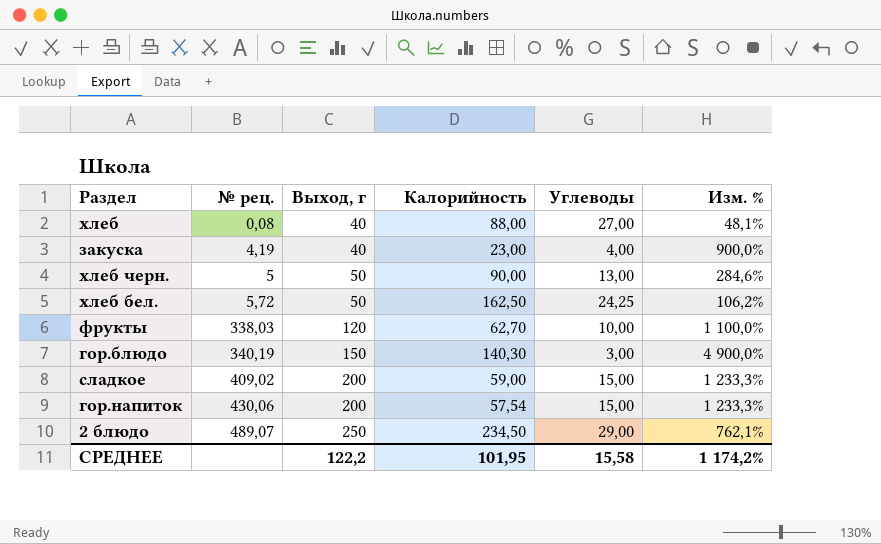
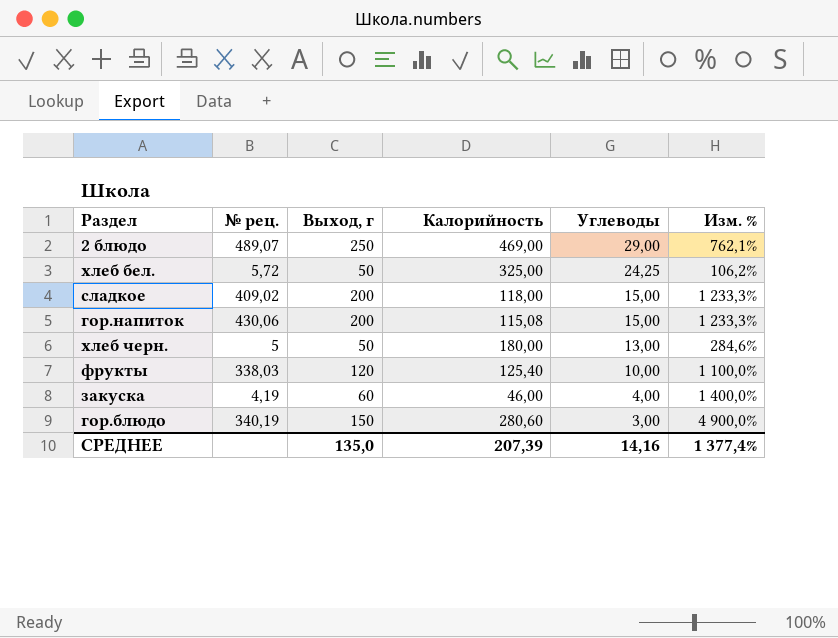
row order: № рец. ascending -> Углеводы descending
row хлеб: 0,08 | 40 | 88,00 | 27,00 | 48,1% -> none
2 блюдо | Калорийность: 234,50 -> 469,00
хлеб бел. | Калорийность: 162,50 -> 325,00
сладкое | Калорийность: 59,00 -> 118,00
гор.напиток | Калорийность: 57,54 -> 115,08
хлеб черн. | Калорийность: 90,00 -> 180,00
фрукты | Калорийность: 62,70 -> 125,40
закуска | Выход, г: 40 -> 60
закуска | Калорийность: 23,00 -> 46,00
закуска | Изм. %: 900,0% -> 1 400,0%
гор.блюдо | Калорийность: 140,30 -> 280,60
СРЕДНЕЕ | Выход, г: 122,2 -> 135,0
СРЕДНЕЕ | Калорийность: 101,95 -> 207,39
СРЕДНЕЕ | Углеводы: 15,58 -> 14,16
СРЕДНЕЕ | Изм. %: 1 174,2% -> 1 377,4%

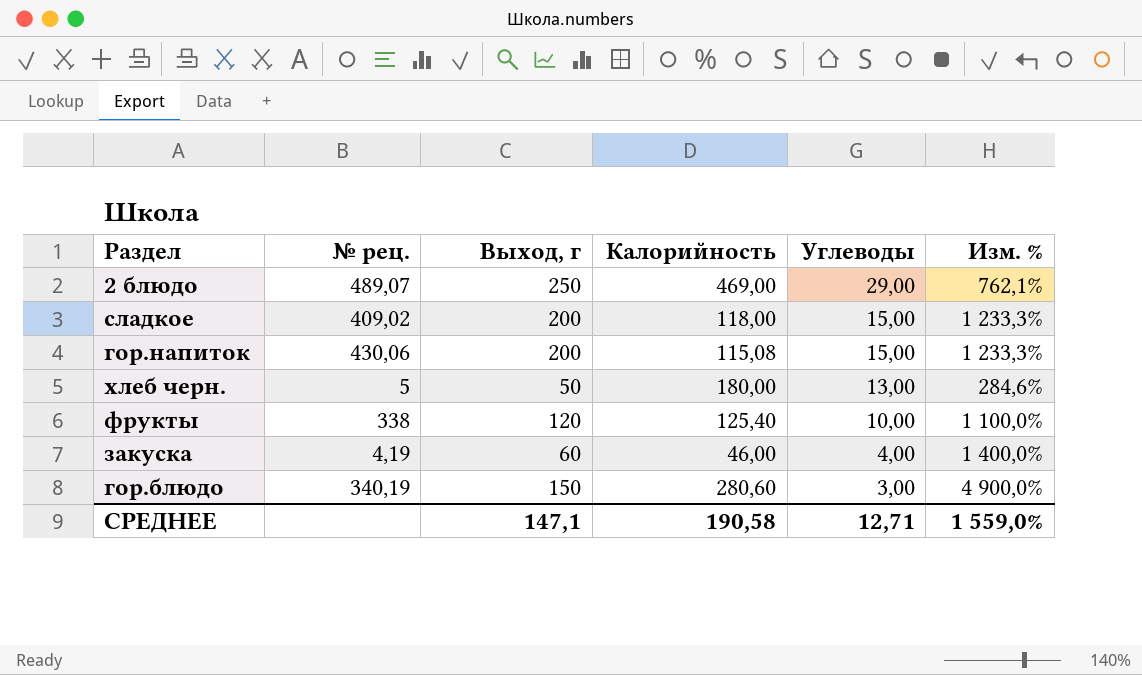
row хлеб бел.: 5,72 | 50 | 325,00 | 24,25 | 106,2% -> none
фрукты | № рец.: 338,03 -> 338
СРЕДНЕЕ | Выход, г: 135,0 -> 147,1
СРЕДНЕЕ | Калорийность: 207,39 -> 190,58
СРЕДНЕЕ | Углеводы: 14,16 -> 12,71
СРЕДНЕЕ | Изм. %: 1 377,4% -> 1 559,0%

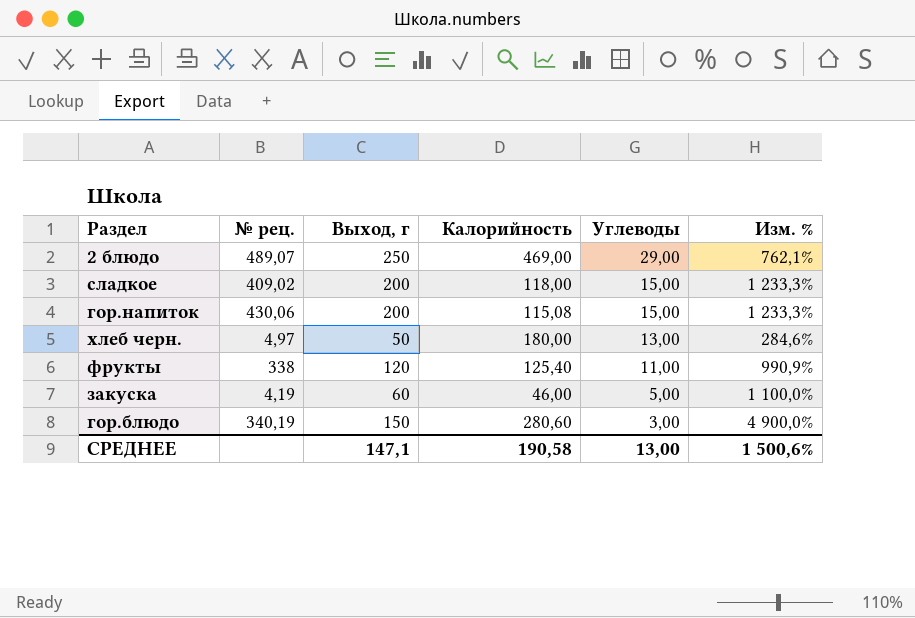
хлеб черн. | № рец.: 5 -> 4,97
фрукты | Углеводы: 10,00 -> 11,00
фрукты | Изм. %: 1 100,0% -> 990,9%
закуска | Углеводы: 4,00 -> 5,00
закуска | Изм. %: 1 400,0% -> 1 100,0%
СРЕДНЕЕ | Углеводы: 12,71 -> 13,00
СРЕДНЕЕ | Изм. %: 1 559,0% -> 1 500,6%

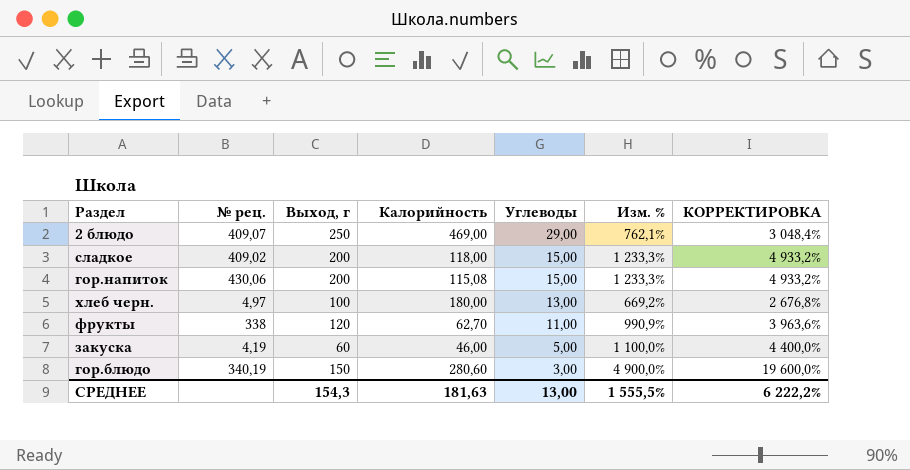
column КОРРЕКТИРОВКА | formula: none -> [Изм. %] * 4
2 блюдо | № рец.: 489,07 -> 409,07
хлеб черн. | Выход, г: 50 -> 100
хлеб черн. | Изм. %: 284,6% -> 669,2%
фрукты | Калорийность: 125,40 -> 62,70
СРЕДНЕЕ | Выход, г: 147,1 -> 154,3
СРЕДНЕЕ | Калорийность: 190,58 -> 181,63
СРЕДНЕЕ | Изм. %: 1 500,6% -> 1 555,5%

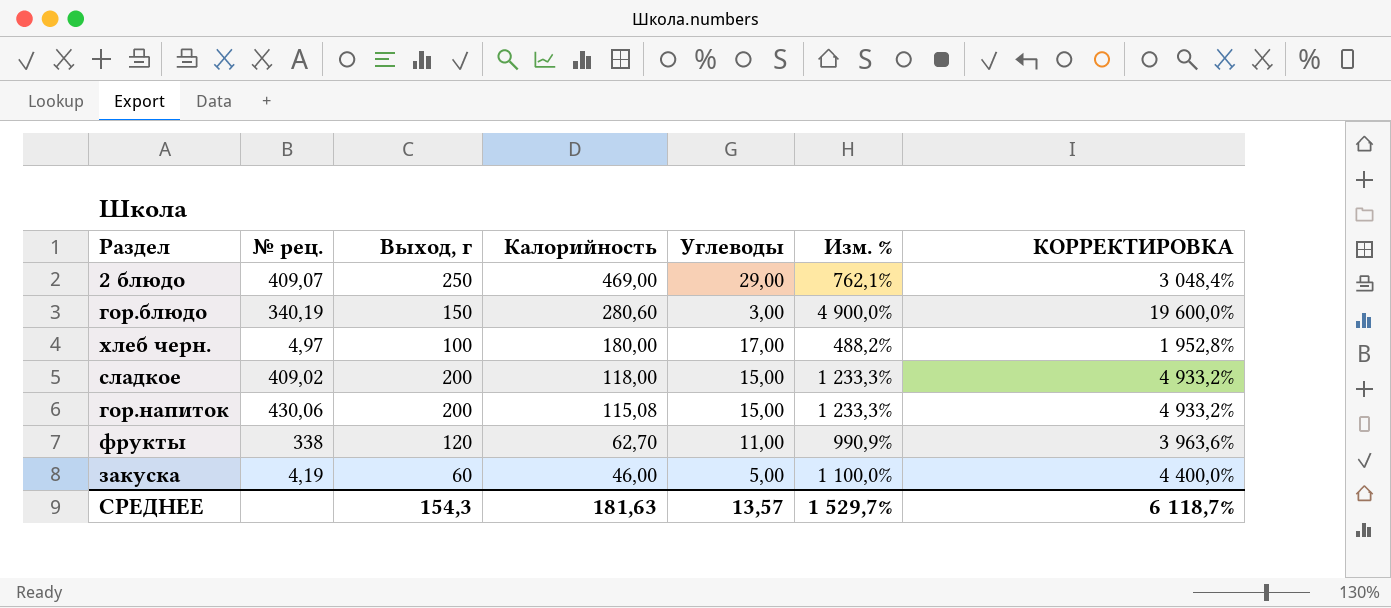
row order: Углеводы descending -> Калорийность descending
хлеб черн. | Углеводы: 13,00 -> 17,00
хлеб черн. | Изм. %: 669,2% -> 488,2%
хлеб черн. | КОРРЕКТИРОВКА: 2 676,8% -> 1 952,8%
СРЕДНЕЕ | Углеводы: 13,00 -> 13,57
СРЕДНЕЕ | Изм. %: 1 555,5% -> 1 529,7%
СРЕДНЕЕ | КОРРЕКТИРОВКА: 6 222,2% -> 6 118,7%

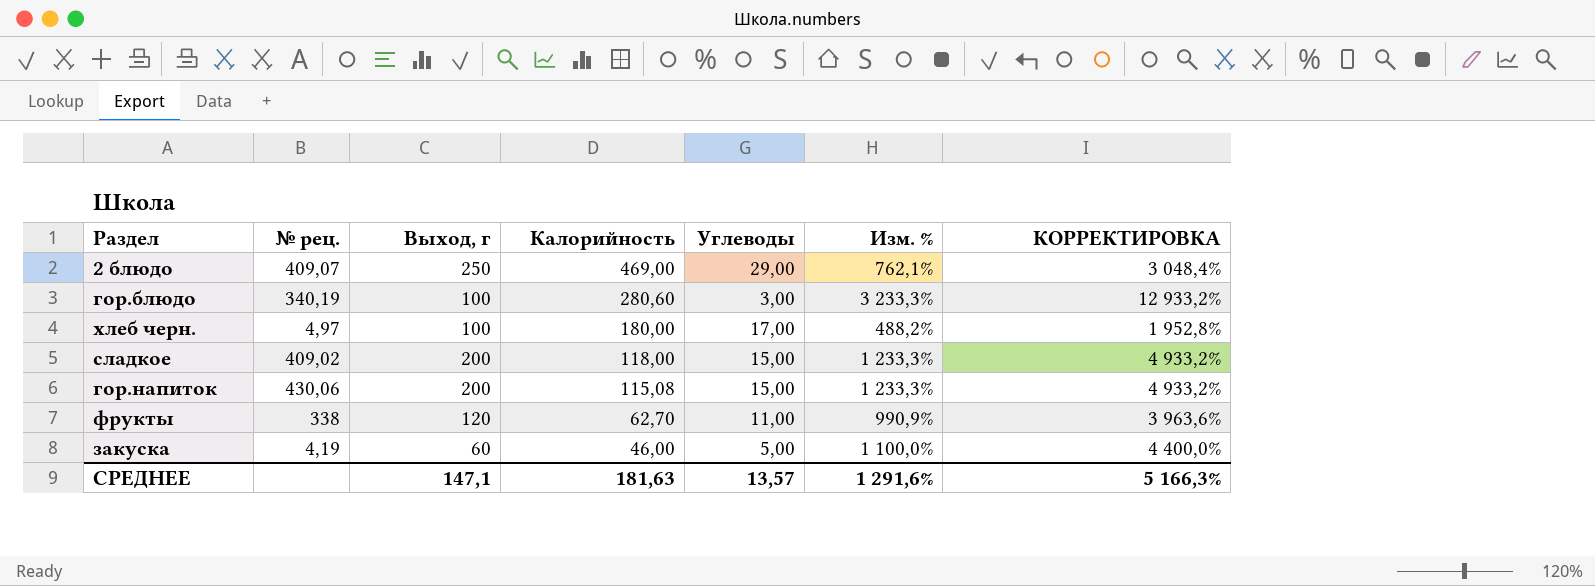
гор.блюдо | Выход, г: 150 -> 100
гор.блюдо | Изм. %: 4 900,0% -> 3 233,3%
гор.блюдо | КОРРЕКТИРОВКА: 19 600,0% -> 12 933,2%
СРЕДНЕЕ | Выход, г: 154,3 -> 147,1
СРЕДНЕЕ | Изм. %: 1 529,7% -> 1 291,6%
СРЕДНЕЕ | КОРРЕКТИРОВКА: 6 118,7% -> 5 166,3%

